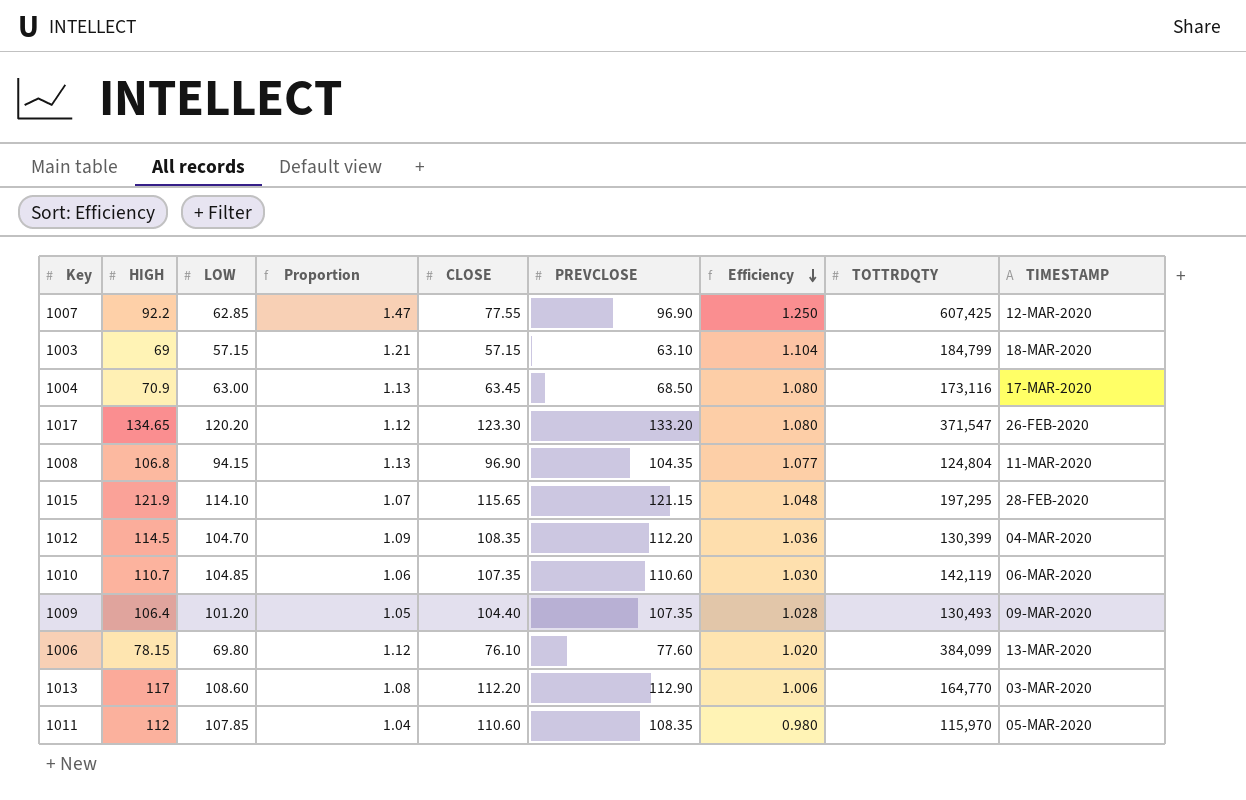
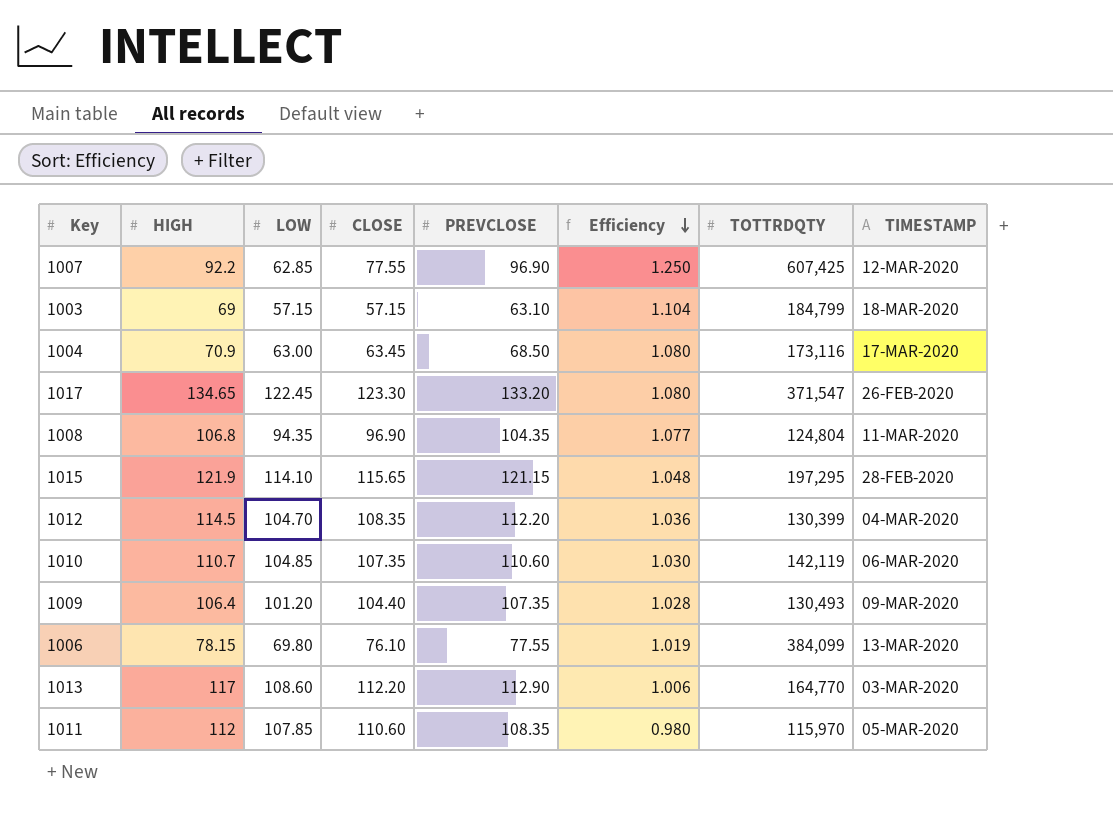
column Proportion | formula: [HIGH] / [LOW] -> none
1017 | LOW: 120.20 -> 122.45
1008 | LOW: 94.15 -> 94.35
1006 | PREVCLOSE: 77.60 -> 77.55
1006 | Efficiency: 1.020 -> 1.019

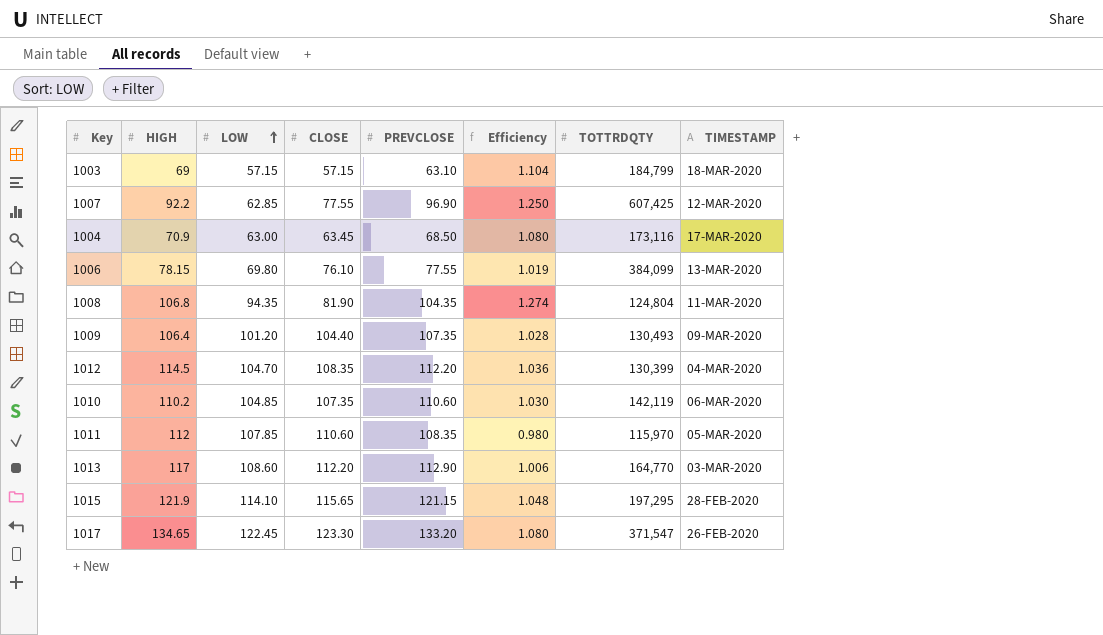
row order: Efficiency descending -> LOW ascending
1008 | CLOSE: 96.90 -> 81.90
1008 | Efficiency: 1.077 -> 1.274
1010 | HIGH: 110.7 -> 110.2

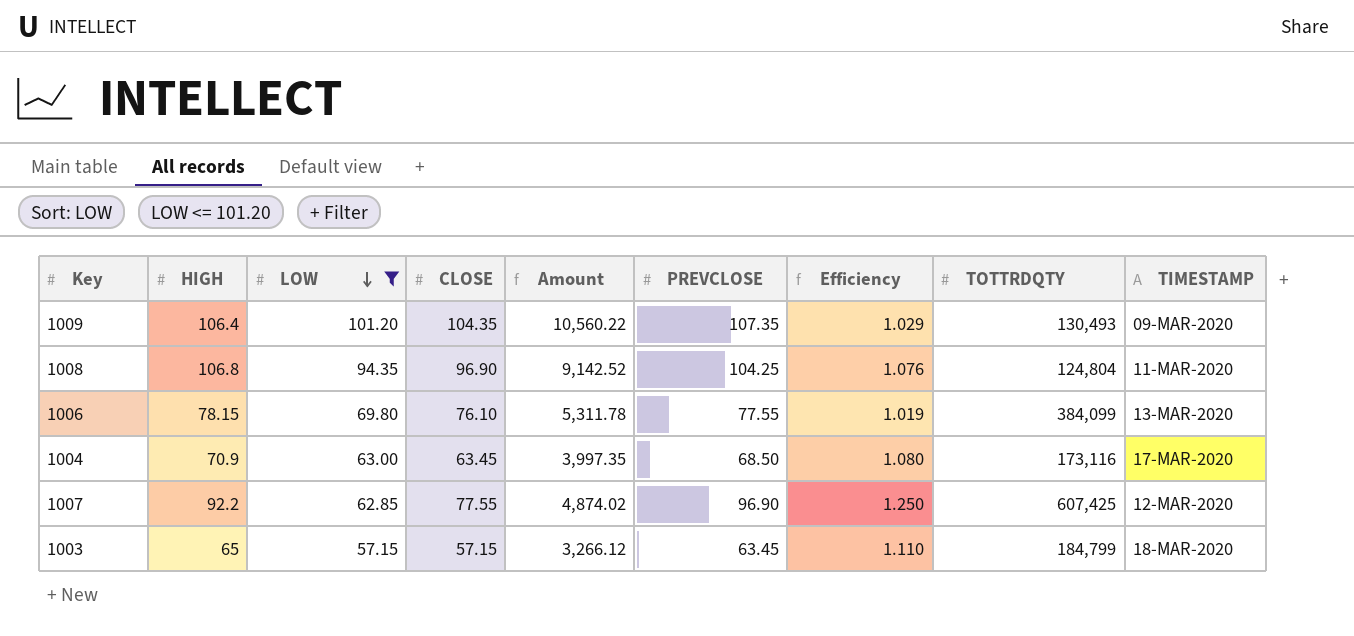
filter: none -> LOW <= 101.20
row order: LOW ascending -> LOW descending
column Amount | formula: none -> [LOW] * [CLOSE]
1009 | CLOSE: 104.40 -> 104.35
1009 | Efficiency: 1.028 -> 1.029
1008 | CLOSE: 81.90 -> 96.90
1008 | PREVCLOSE: 104.35 -> 104.25
1008 | Efficiency: 1.274 -> 1.076
1003 | HIGH: 69 -> 65
1003 | PREVCLOSE: 63.10 -> 63.45
1003 | Efficiency: 1.104 -> 1.110

